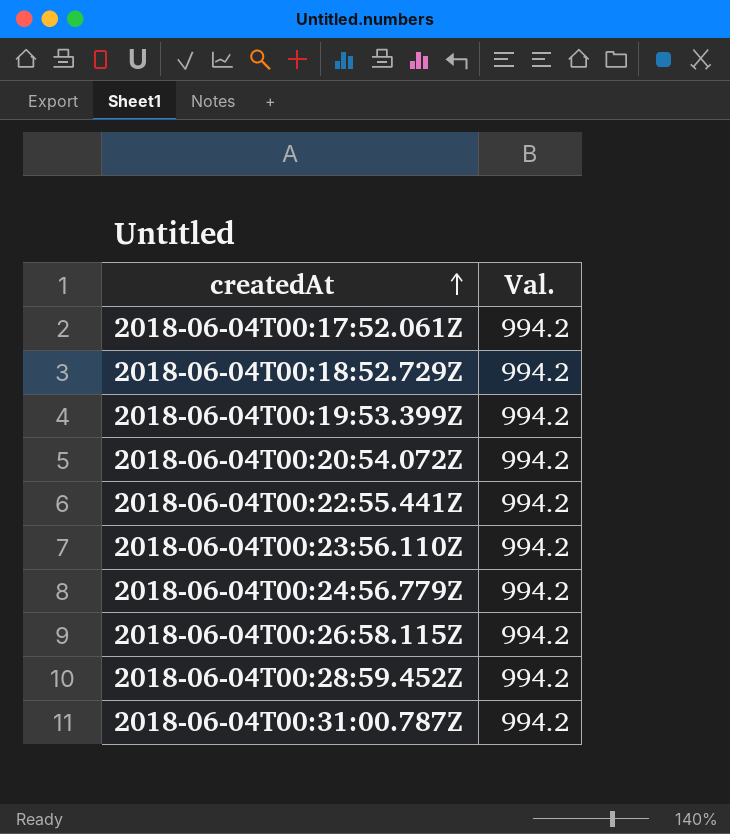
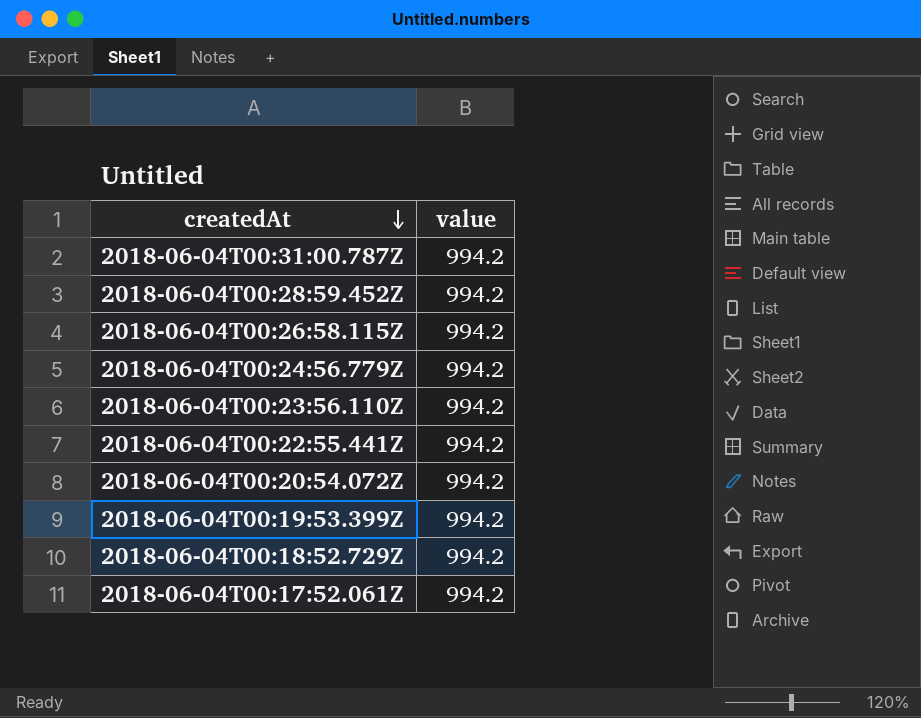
row order: createdAt ascending -> createdAt descending
column name: Val. -> value

